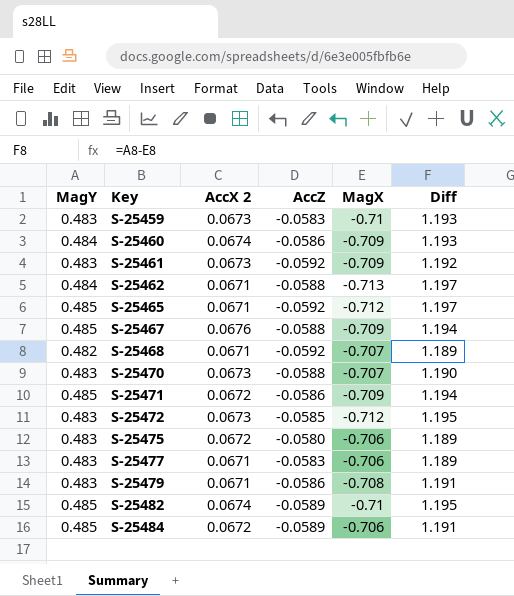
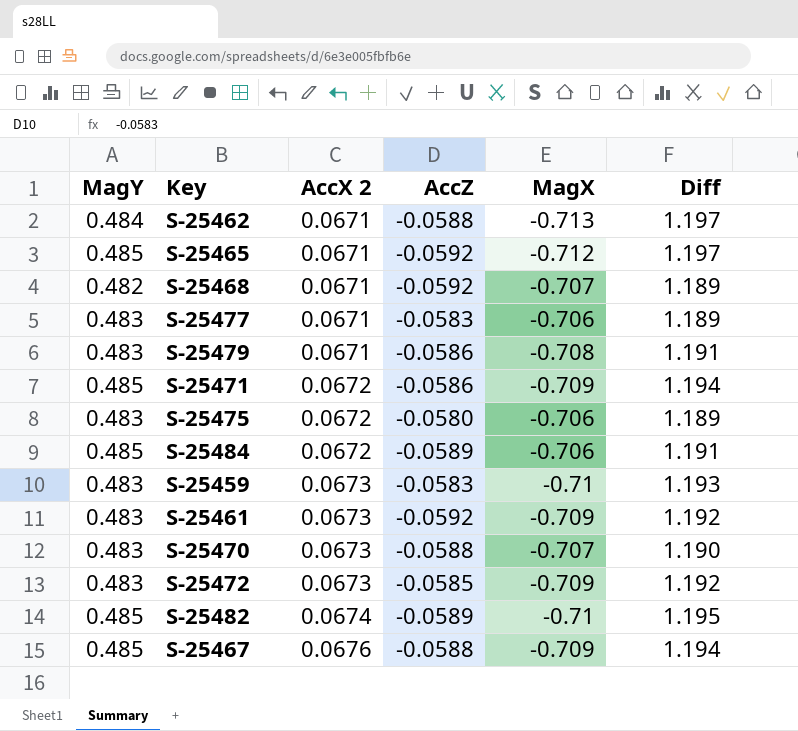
row order: Key ascending -> AccX 2 ascending
row S-25460: 0.484 | 0.0674 | -0.0586 | -0.709 | 1.193 -> none
S-25472 | MagX: -0.712 -> -0.709
S-25472 | Diff: 1.195 -> 1.192

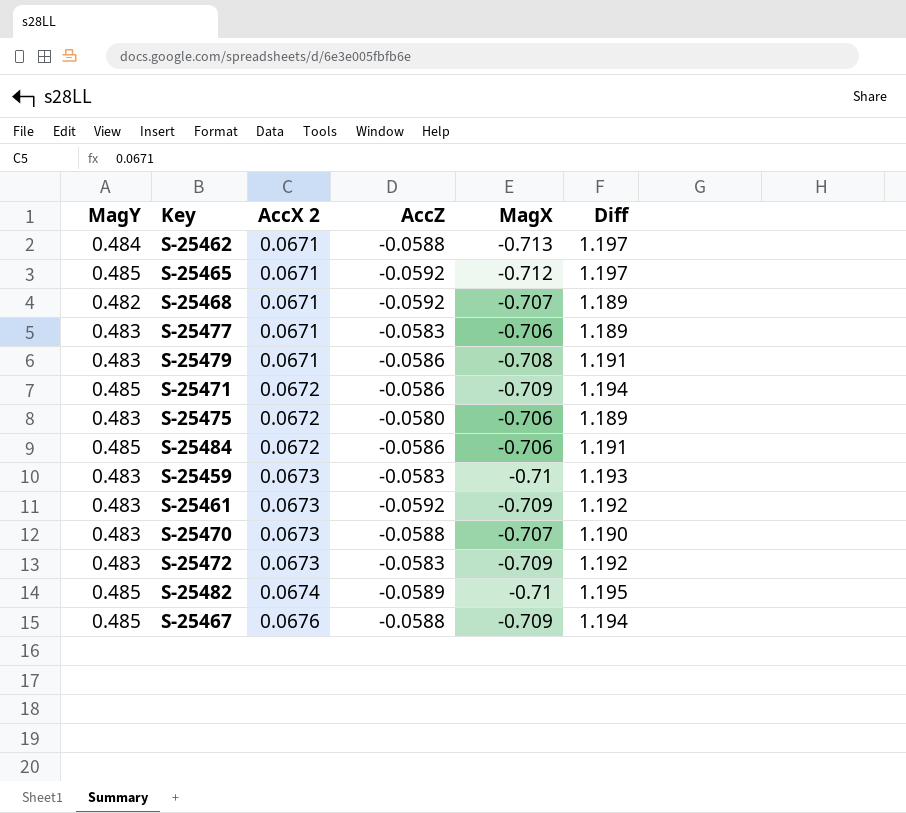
S-25484 | AccZ: -0.0589 -> -0.0586
S-25472 | AccZ: -0.0585 -> -0.0583

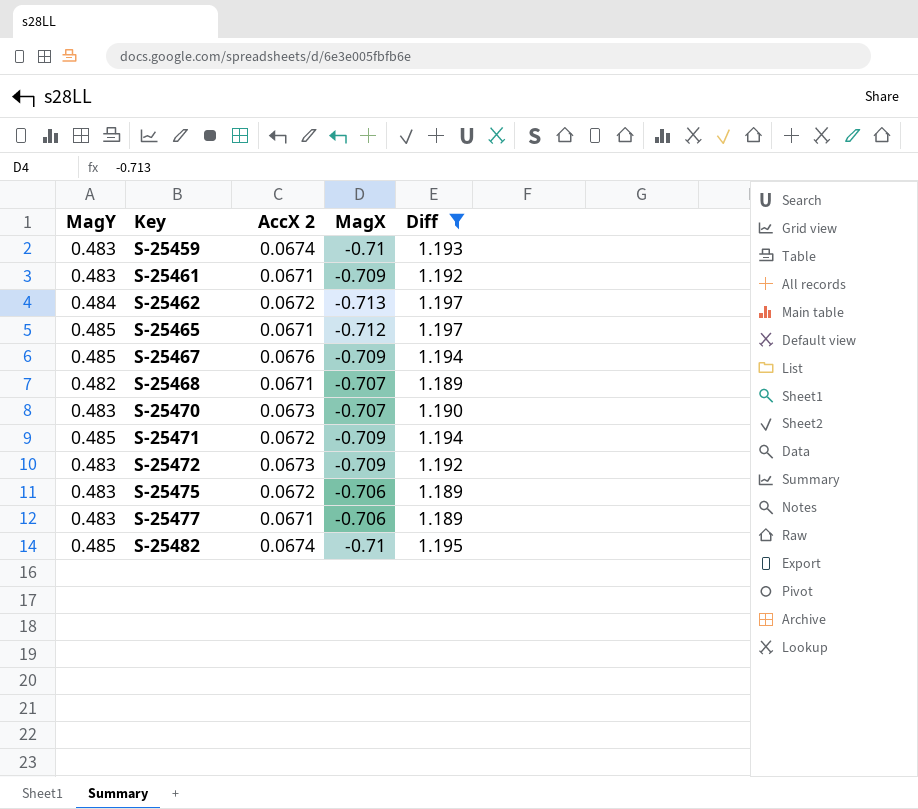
filter: none -> Diff != 1.191
row order: AccX 2 ascending -> Key ascending
column AccZ | position: 4 -> none
S-25459 | AccX 2: 0.0673 -> 0.0674
S-25461 | AccX 2: 0.0673 -> 0.0671
S-25462 | AccX 2: 0.0671 -> 0.0672

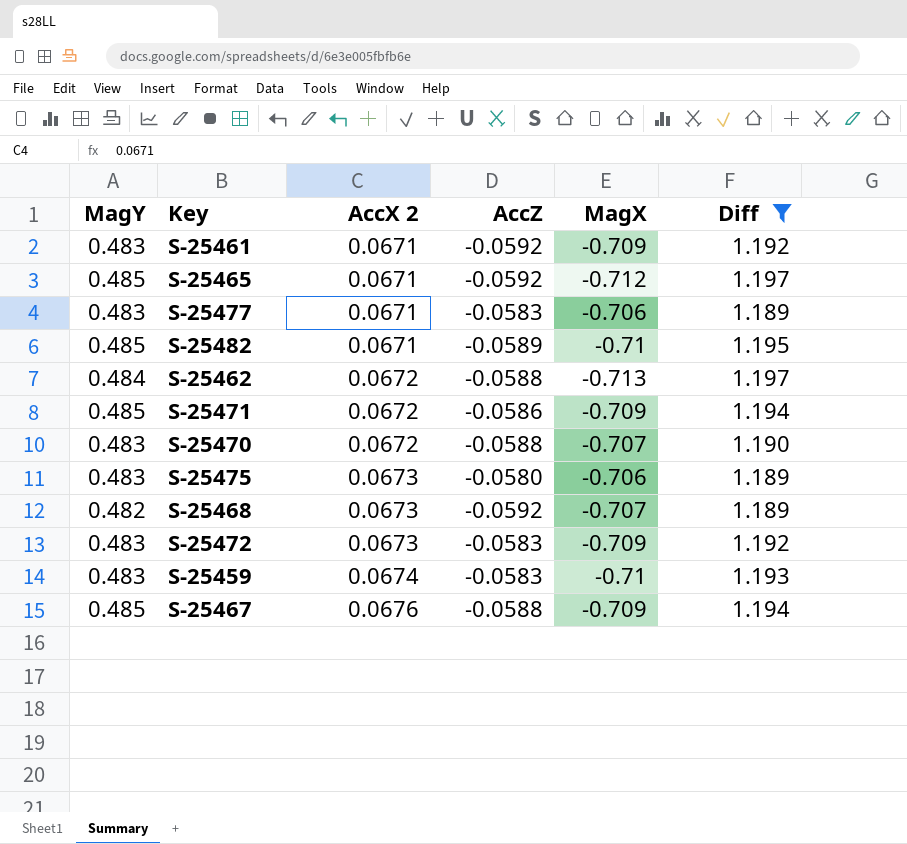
row order: Key ascending -> AccX 2 ascending
column AccZ | position: none -> 4
S-25482 | AccX 2: 0.0674 -> 0.0671
S-25470 | AccX 2: 0.0673 -> 0.0672
S-25475 | AccX 2: 0.0672 -> 0.0673
S-25468 | AccX 2: 0.0671 -> 0.0673

